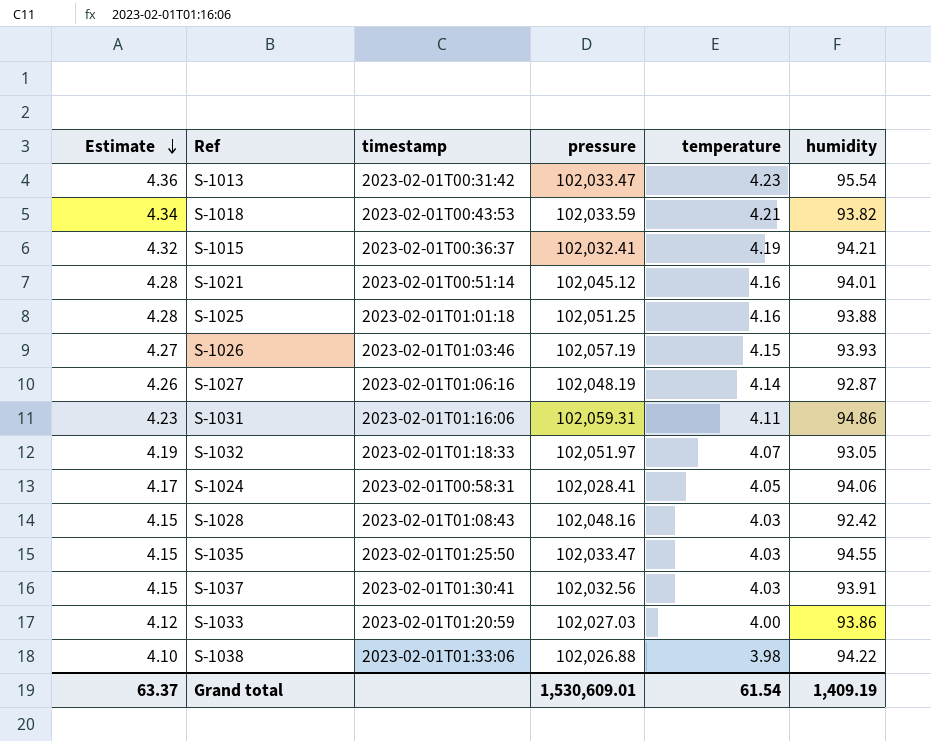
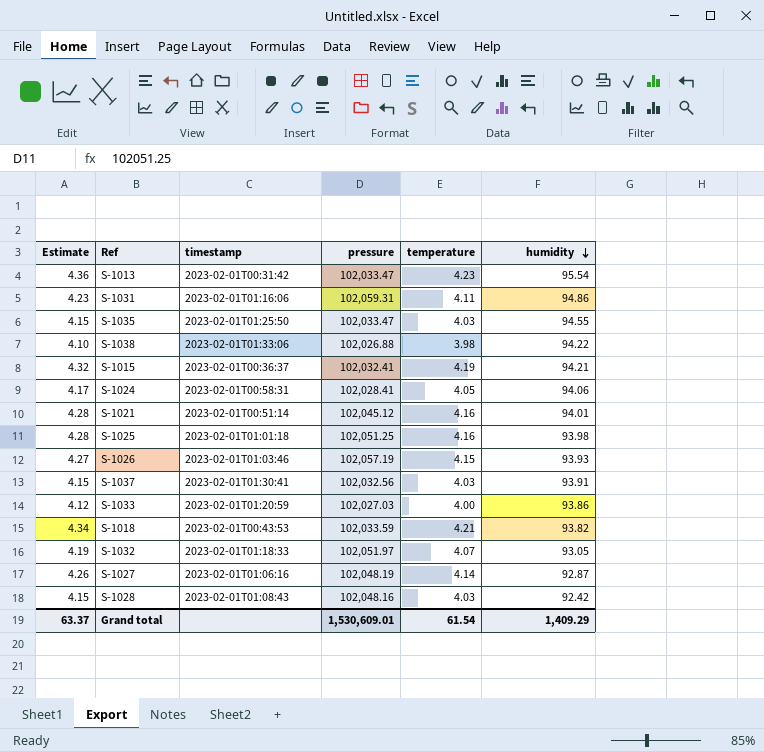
row order: Estimate descending -> humidity descending
S-1025 | humidity: 93.88 -> 93.98
Grand total | humidity: 1,409.19 -> 1,409.29

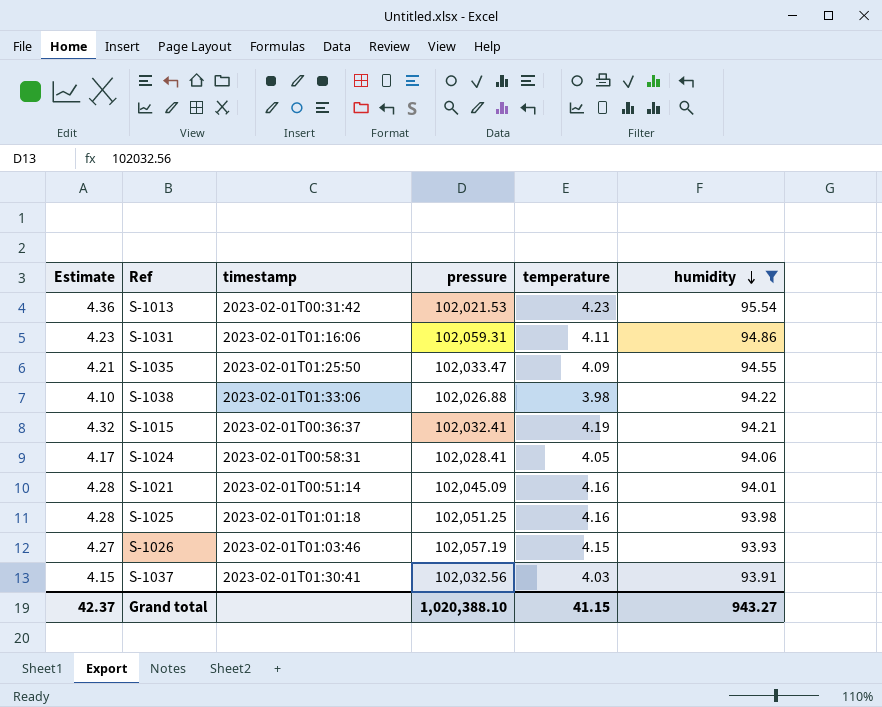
filter: none -> humidity >= 93.91
S-1013 | pressure: 102,033.47 -> 102,021.53
S-1035 | Estimate: 4.15 -> 4.21
S-1035 | temperature: 4.03 -> 4.09
S-1021 | pressure: 102,045.12 -> 102,045.09
Grand total | Estimate: 63.37 -> 42.37
Grand total | pressure: 1,530,609.01 -> 1,020,388.10
Grand total | temperature: 61.54 -> 41.15
Grand total | humidity: 1,409.29 -> 943.27

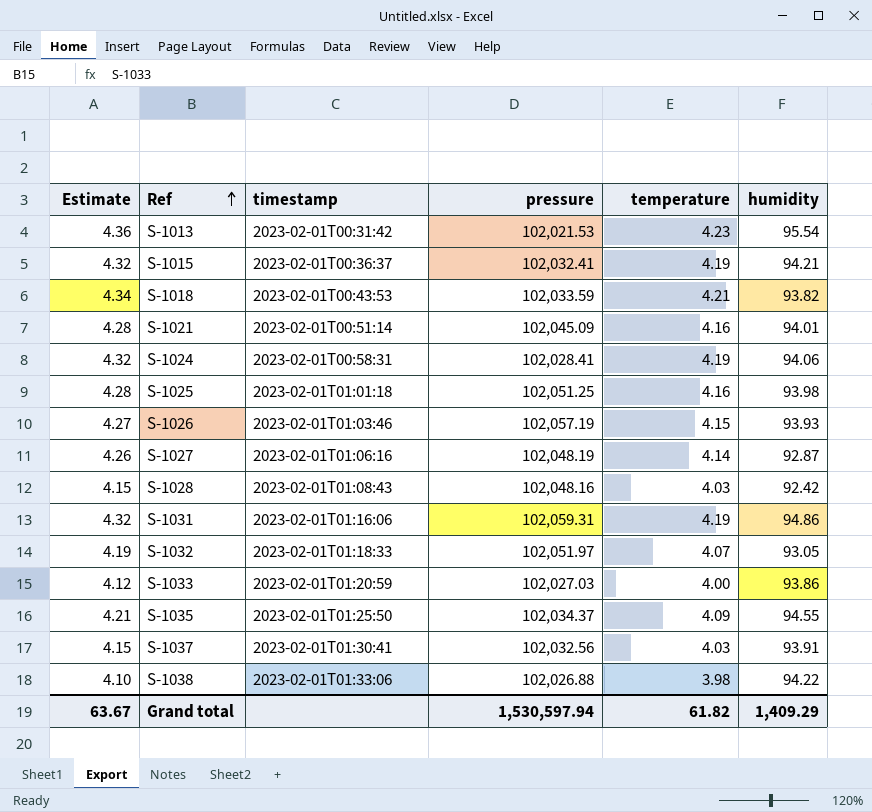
filter: humidity >= 93.91 -> none
row order: humidity descending -> Ref ascending
S-1024 | Estimate: 4.17 -> 4.32
S-1024 | temperature: 4.05 -> 4.19
S-1031 | Estimate: 4.23 -> 4.32
S-1031 | temperature: 4.11 -> 4.19
S-1035 | pressure: 102,033.47 -> 102,034.37
Grand total | Estimate: 42.37 -> 63.67
Grand total | pressure: 1,020,388.10 -> 1,530,597.94
Grand total | temperature: 41.15 -> 61.82
Grand total | humidity: 943.27 -> 1,409.29

